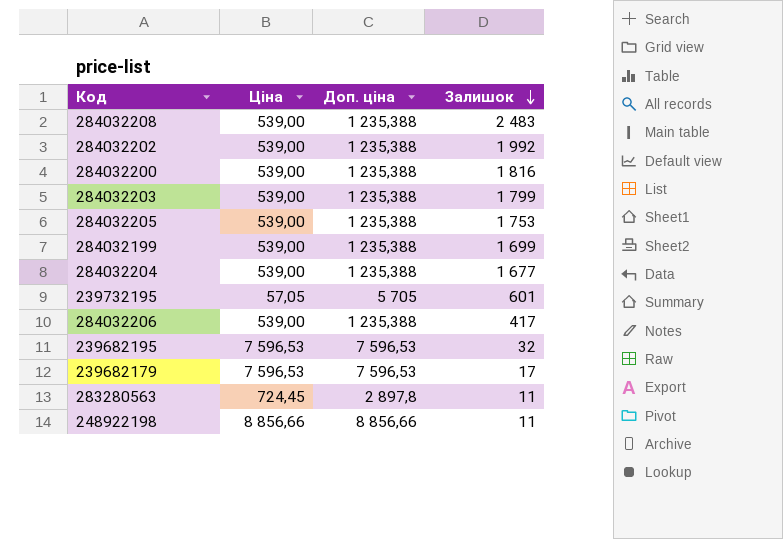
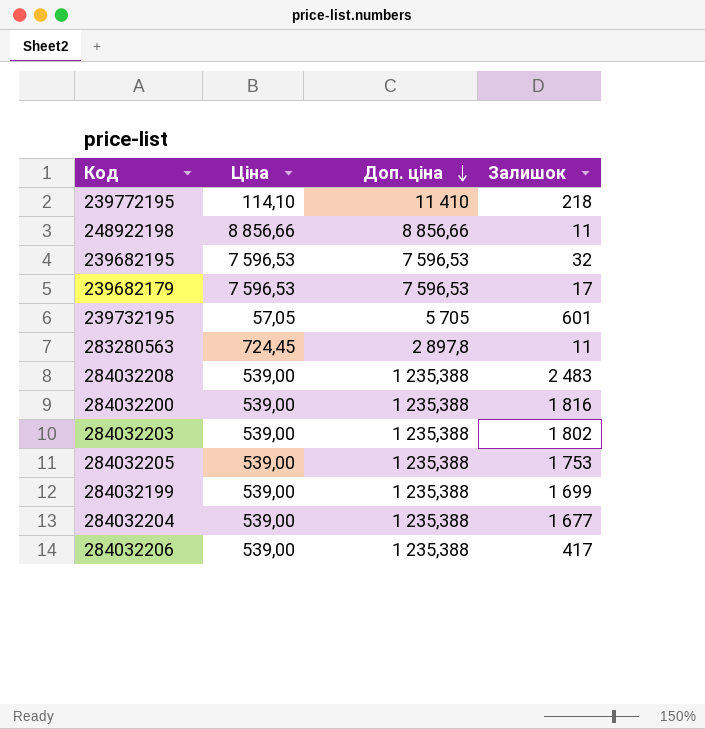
row order: Залишок descending -> Доп. ціна descending
row 284032202: 539,00 | 1 235,388 | 1 992 -> none
row 239772195: none -> 114,10 | 11 410 | 218
284032203 | Залишок: 1 799 -> 1 802

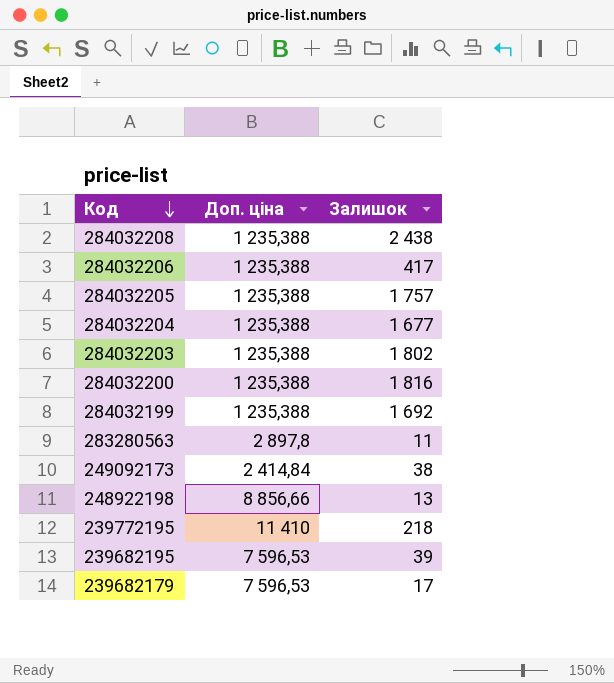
row order: Доп. ціна descending -> Код descending
column Ціна | position: 2 -> none
row 239732195: 57,05 | 5 705 | 601 -> none
284032208 | Залишок: 2 483 -> 2 438
284032205 | Залишок: 1 753 -> 1 757
284032199 | Залишок: 1 699 -> 1 692
row 249092173: none -> 2 414,84 | 38
248922198 | Залишок: 11 -> 13
239682195 | Залишок: 32 -> 39

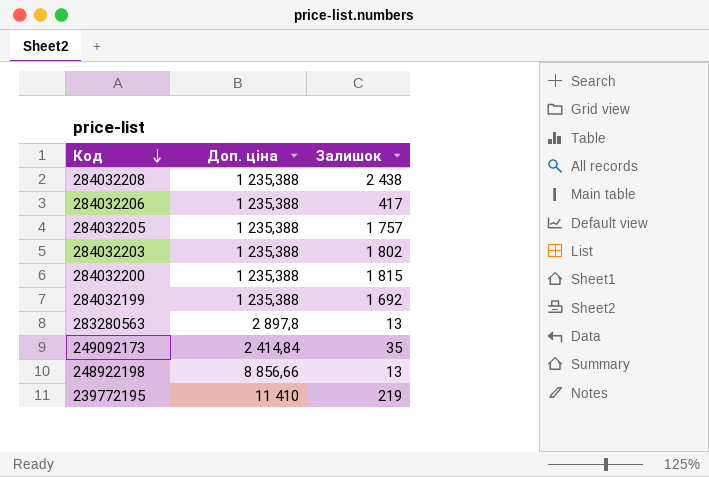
row 284032204: 1 235,388 | 1 677 -> none
row 239682195: 7 596,53 | 39 -> none
row 239682179: 7 596,53 | 17 -> none
284032200 | Залишок: 1 816 -> 1 815
283280563 | Залишок: 11 -> 13
249092173 | Залишок: 38 -> 35
239772195 | Залишок: 218 -> 219

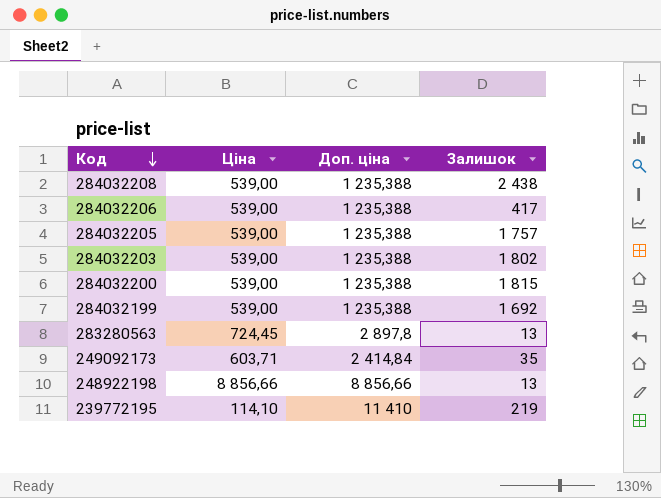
column Ціна | position: none -> 2

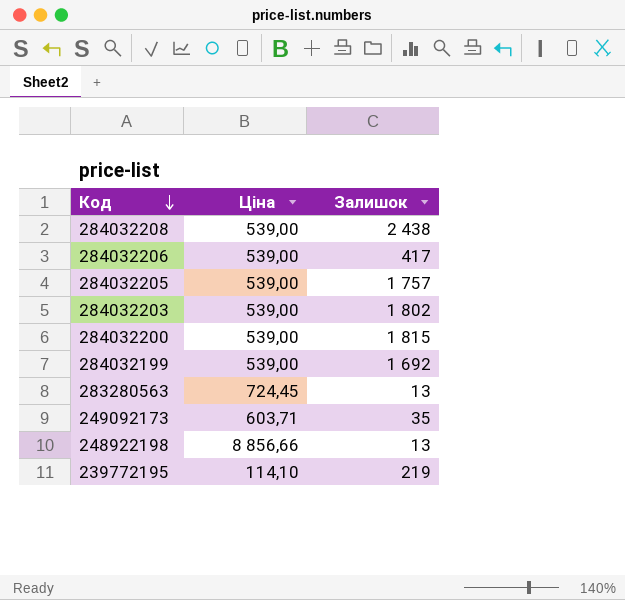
column Доп. ціна | position: 3 -> none

